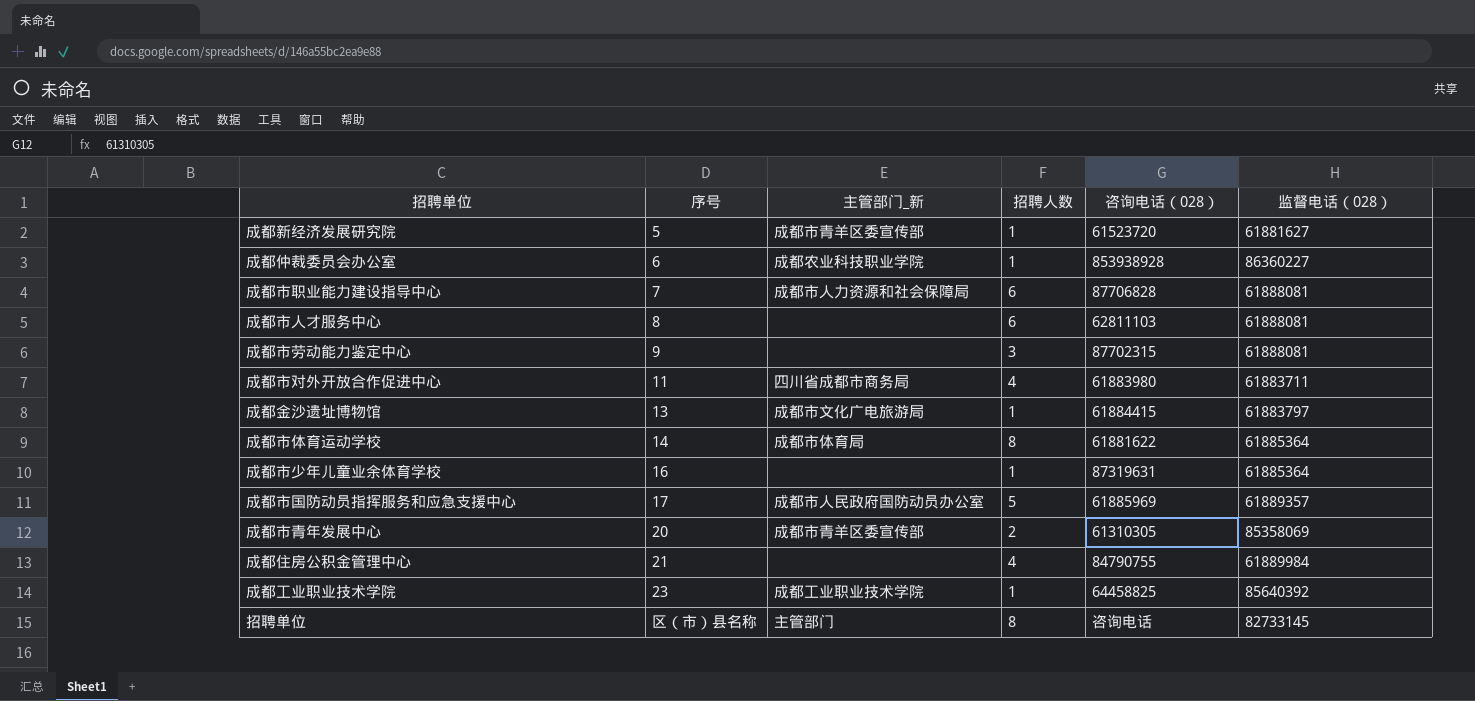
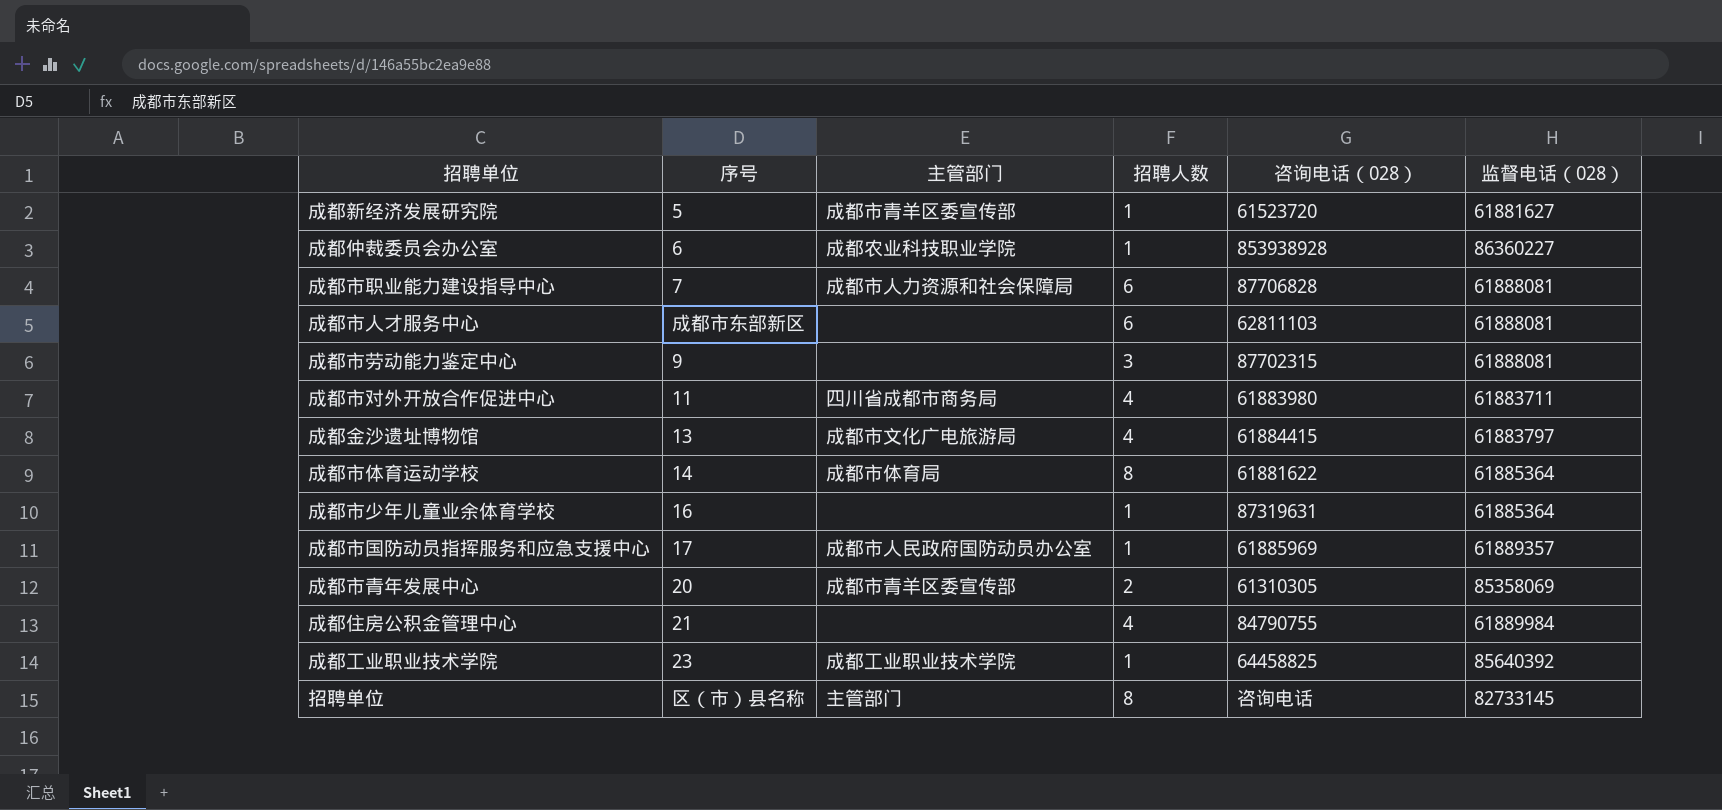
column name: 主管部门_新 -> 主管部门
成都市人才服务中心 | 序号: 8 -> 成都市东部新区
成都金沙遗址博物馆 | 招聘人数: 1 -> 4
成都市国防动员指挥服务和应急支援中心 | 招聘人数: 5 -> 1

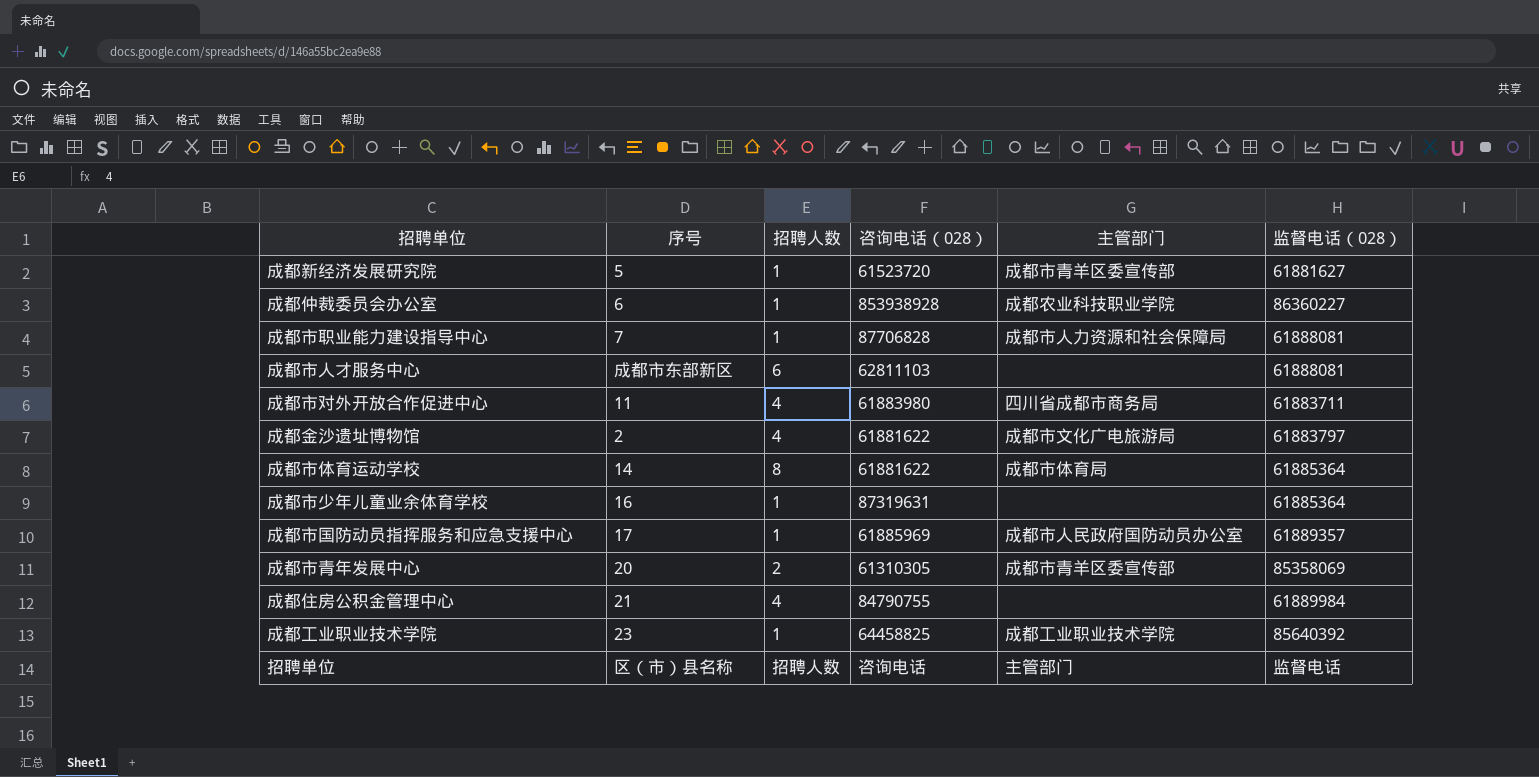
column 主管部门 | position: 3 -> 5
row 成都市劳动能力鉴定中心: 9 | none | 3 | 87702315 | 61888081 -> none
成都市职业能力建设指导中心 | 招聘人数: 6 -> 1
成都金沙遗址博物馆 | 序号: 13 -> 2
成都金沙遗址博物馆 | 咨询电话（028）: 61884415 -> 61881622
招聘单位 | 招聘人数: 8 -> 招聘人数
招聘单位 | 监督电话（028）: 82733145 -> 监督电话

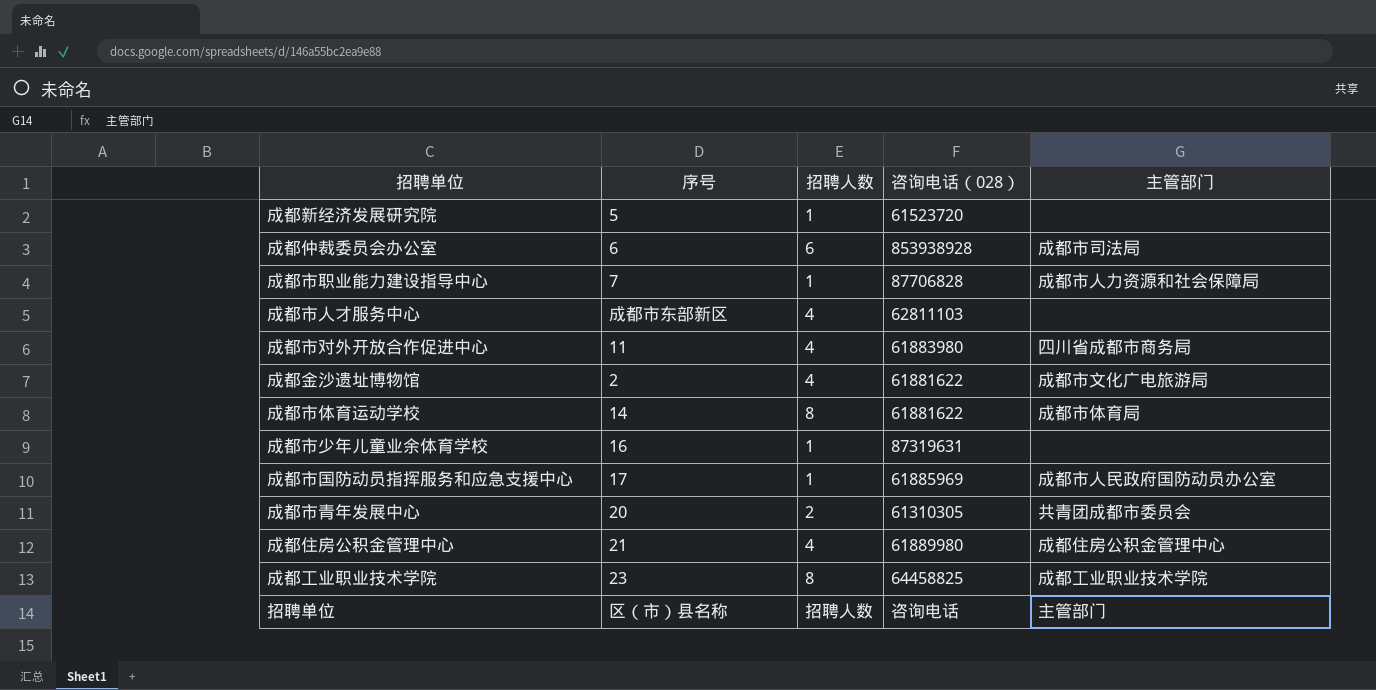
column 监督电话（028） | position: 6 -> none
成都新经济发展研究院 | 主管部门: 成都市青羊区委宣传部 -> none
成都仲裁委员会办公室 | 招聘人数: 1 -> 6
成都仲裁委员会办公室 | 主管部门: 成都农业科技职业学院 -> 成都市司法局
成都市人才服务中心 | 招聘人数: 6 -> 4
成都市青年发展中心 | 主管部门: 成都市青羊区委宣传部 -> 共青团成都市委员会
成都住房公积金管理中心 | 咨询电话（028）: 84790755 -> 61889980
成都住房公积金管理中心 | 主管部门: none -> 成都住房公积金管理中心
成都工业职业技术学院 | 招聘人数: 1 -> 8

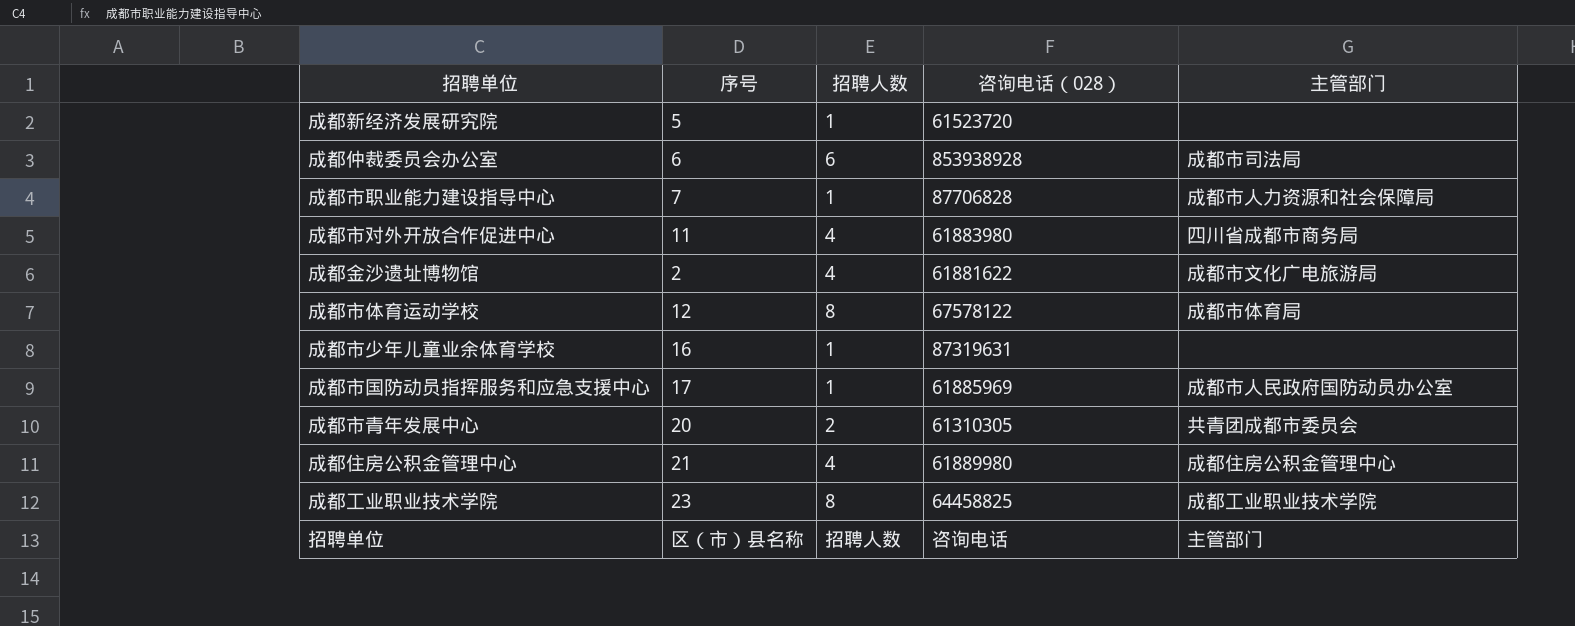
row 成都市人才服务中心: 成都市东部新区 | 4 | 62811103 | none -> none
成都市体育运动学校 | 序号: 14 -> 12
成都市体育运动学校 | 咨询电话（028）: 61881622 -> 67578122

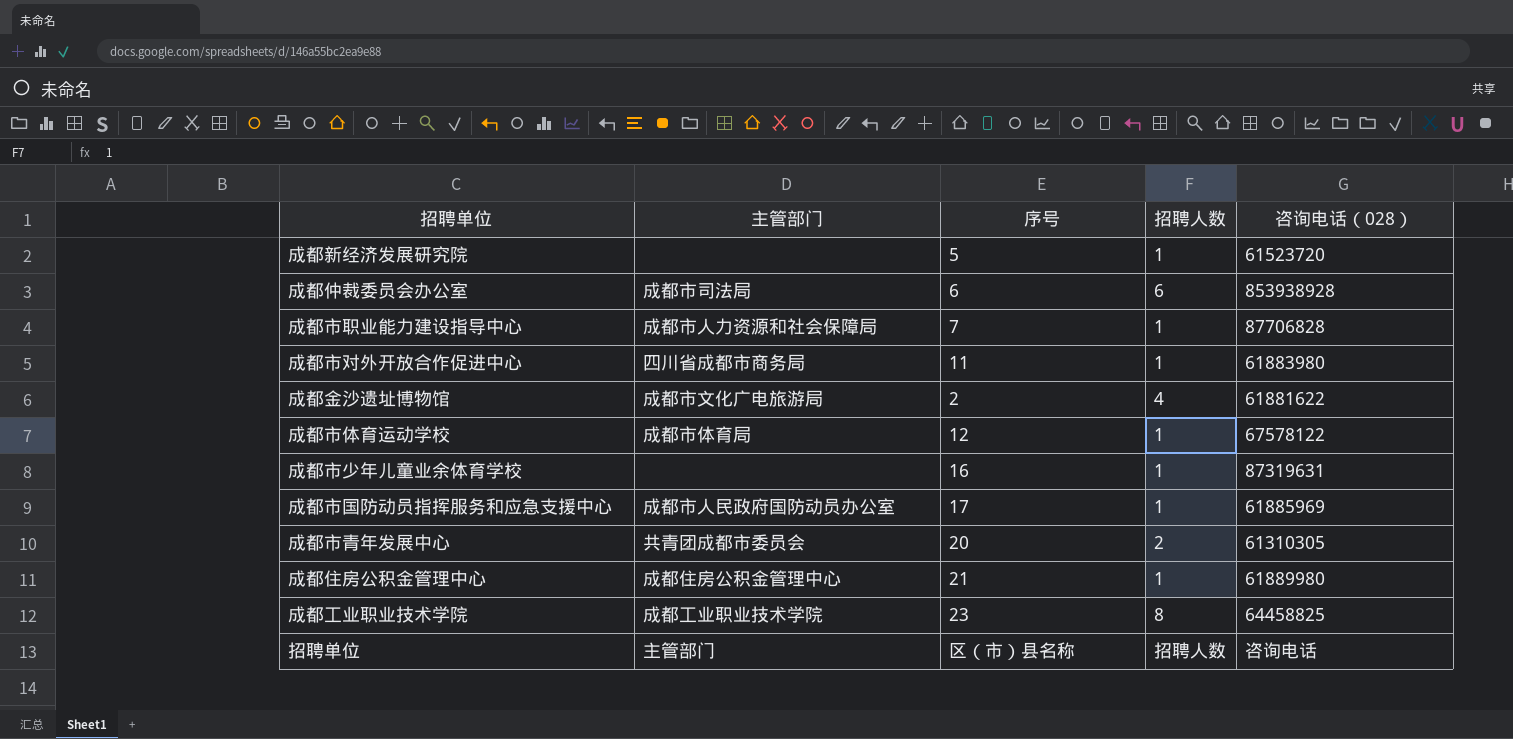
column 主管部门 | position: 5 -> 2
成都市对外开放合作促进中心 | 招聘人数: 4 -> 1
成都市体育运动学校 | 招聘人数: 8 -> 1
成都住房公积金管理中心 | 招聘人数: 4 -> 1

